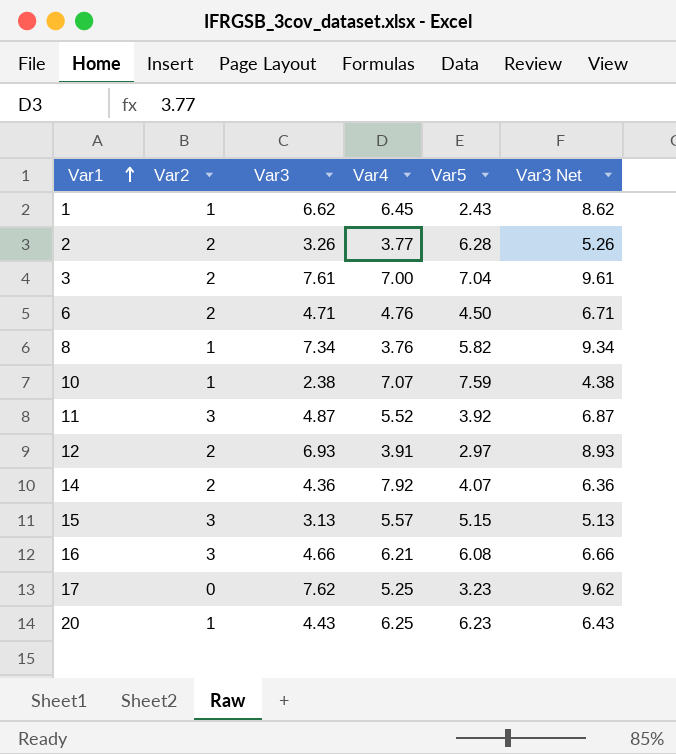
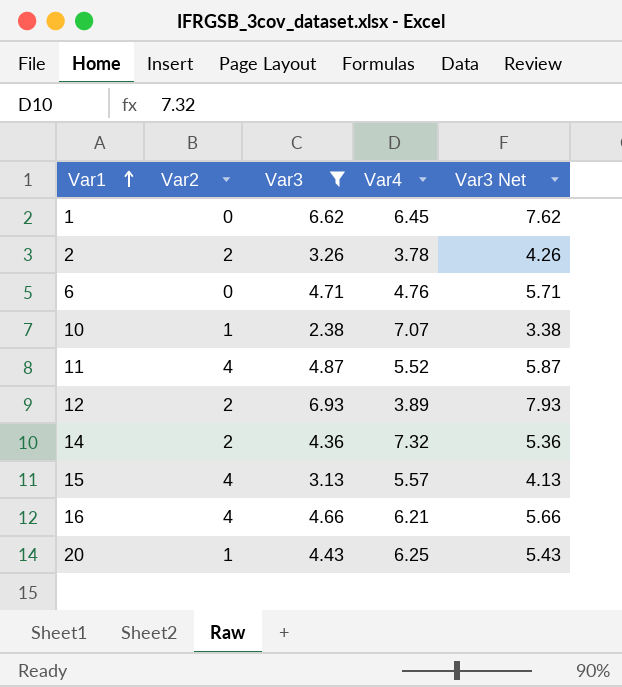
filter: none -> Var3 <= 6.93
column Var5 | position: 5 -> none
column Var3 Net | formula: [Var3] + 2 -> [Var3] + 1
1 | Var2: 1 -> 0
2 | Var4: 3.77 -> 3.78
6 | Var2: 2 -> 0
11 | Var2: 3 -> 4
12 | Var4: 3.91 -> 3.89
14 | Var4: 7.92 -> 7.32
15 | Var2: 3 -> 4
16 | Var2: 3 -> 4

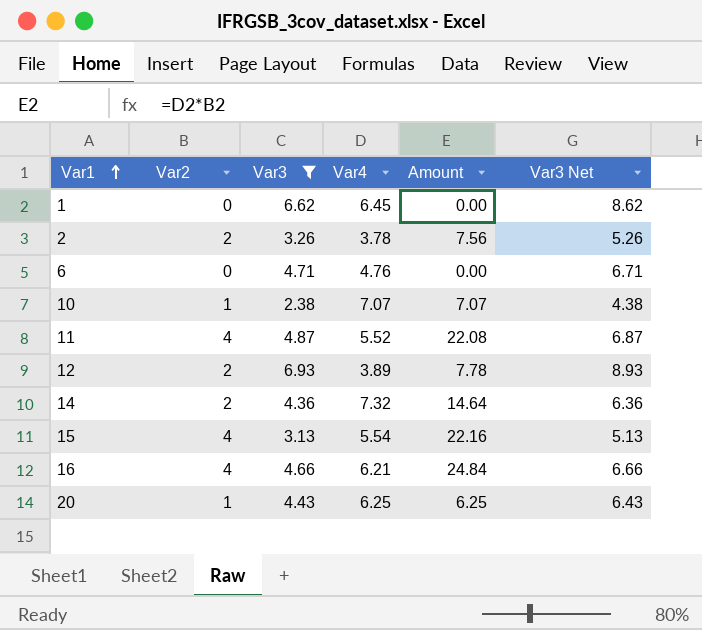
column Amount | formula: none -> [Var2] * [Var4]
column Var3 Net | formula: [Var3] + 1 -> [Var3] + 2
15 | Var4: 5.57 -> 5.54

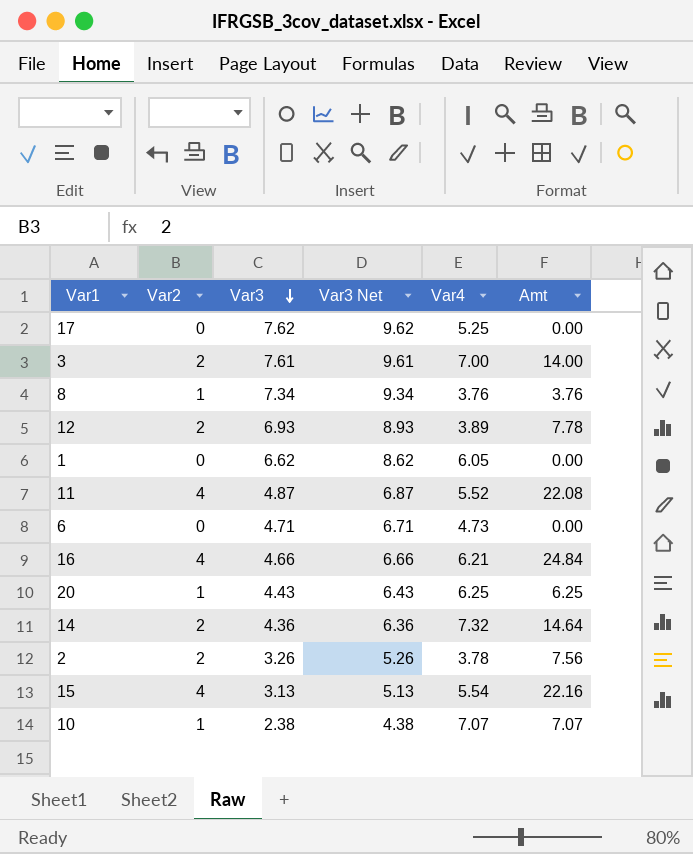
filter: Var3 <= 6.93 -> none
row order: Var1 ascending -> Var3 descending
column Var3 Net | position: 6 -> 4
column name: Amount -> Amt
1 | Var4: 6.45 -> 6.05
6 | Var4: 4.76 -> 4.73

